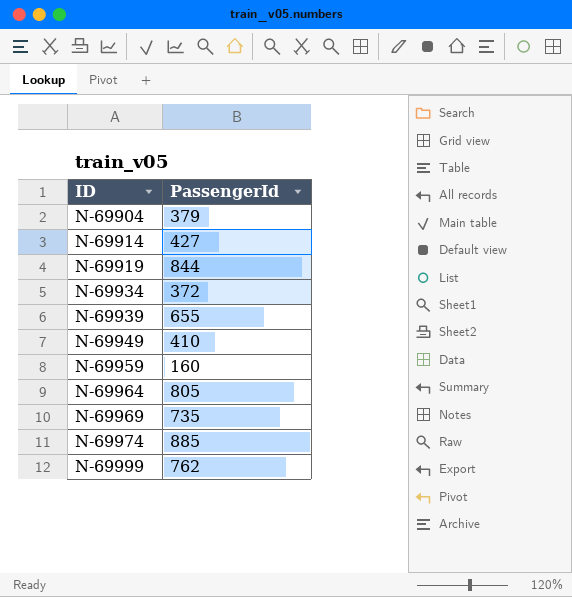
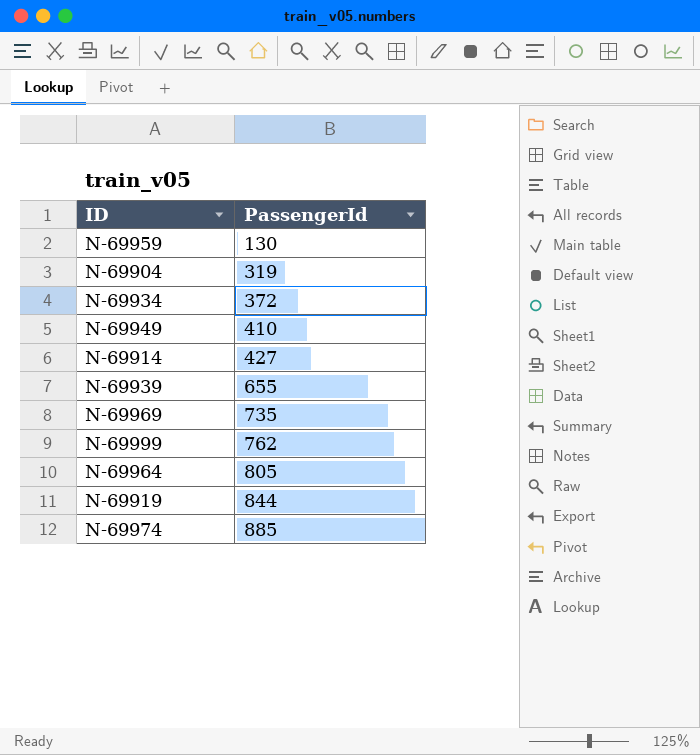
row order: ID ascending -> PassengerId ascending
N-69959 | PassengerId: 160 -> 130
N-69904 | PassengerId: 379 -> 319

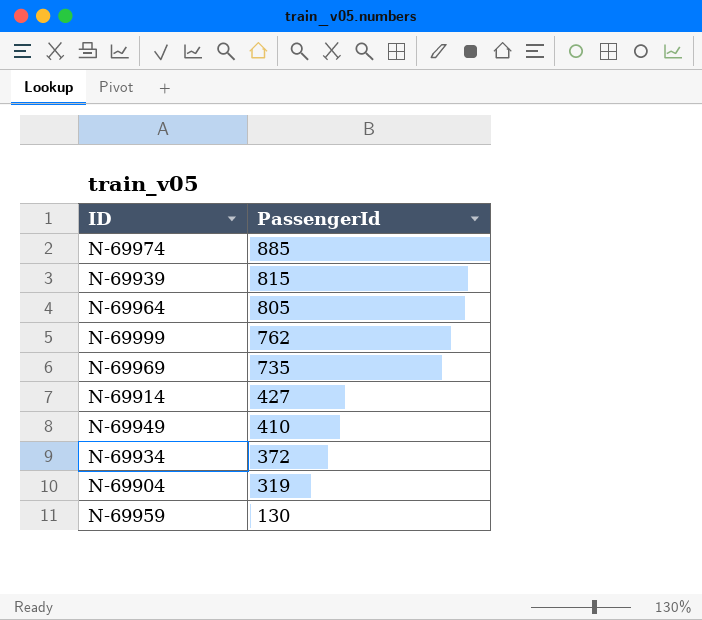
row order: PassengerId ascending -> PassengerId descending
row N-69919: 844 -> none
N-69939 | PassengerId: 655 -> 815

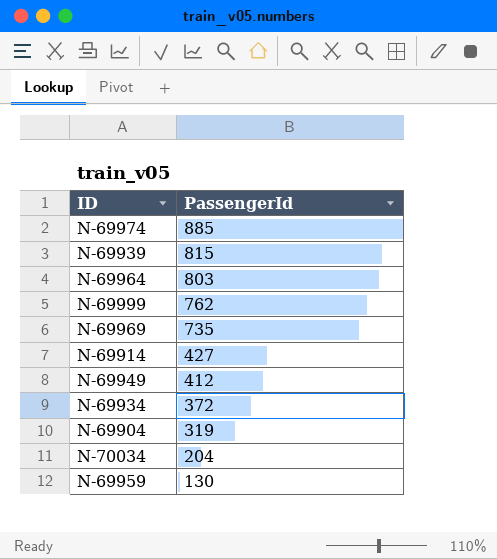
N-69964 | PassengerId: 805 -> 803
N-69949 | PassengerId: 410 -> 412
row N-70034: none -> 204

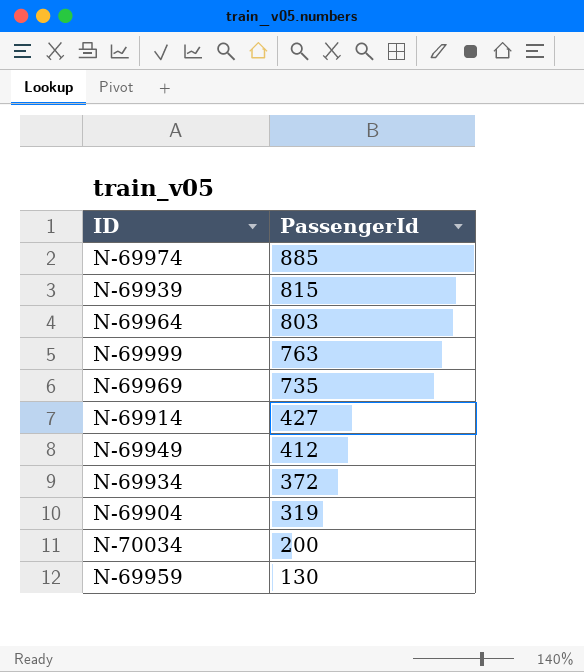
N-69999 | PassengerId: 762 -> 763
N-70034 | PassengerId: 204 -> 200

